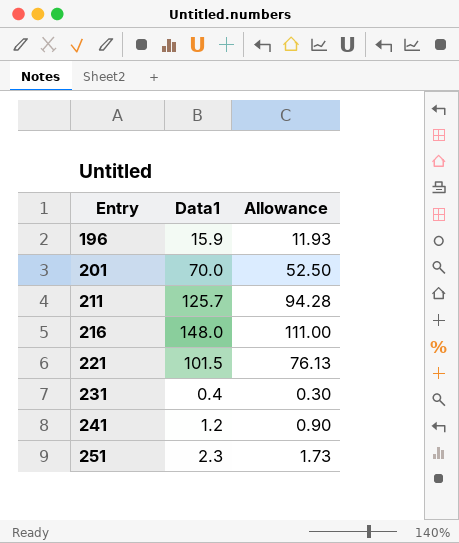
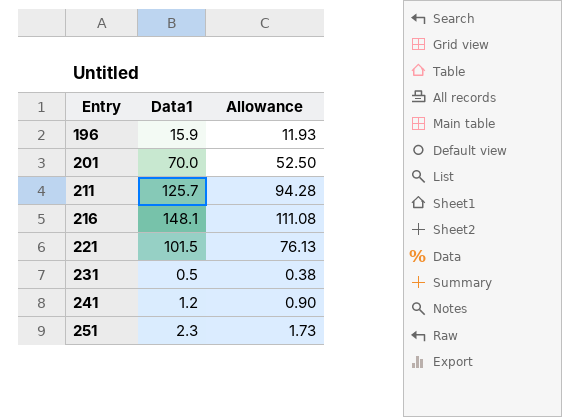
216 | Data1: 148.0 -> 148.1
216 | Allowance: 111.00 -> 111.08
231 | Data1: 0.4 -> 0.5
231 | Allowance: 0.30 -> 0.38

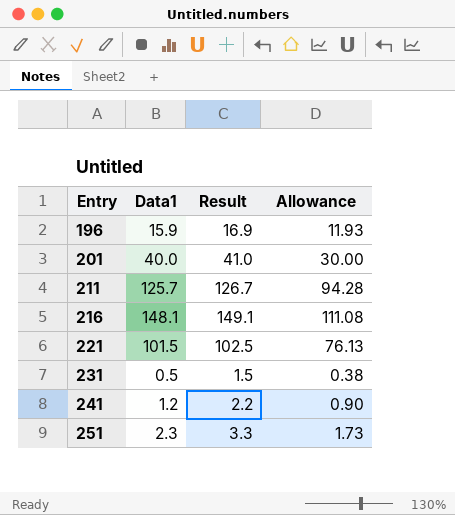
column Result | formula: none -> [Data1] + 1
201 | Data1: 70.0 -> 40.0
201 | Allowance: 52.50 -> 30.00

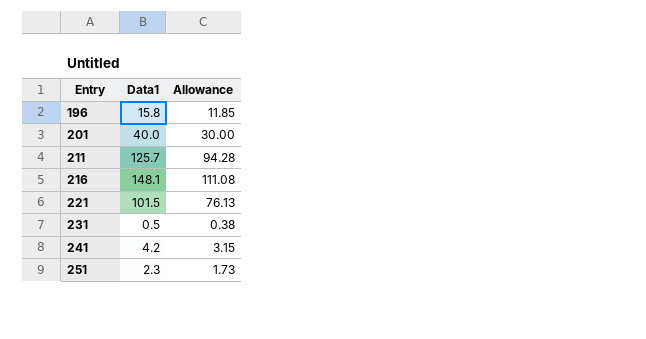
column Result | formula: [Data1] + 1 -> none
196 | Data1: 15.9 -> 15.8
196 | Allowance: 11.93 -> 11.85
241 | Data1: 1.2 -> 4.2
241 | Allowance: 0.90 -> 3.15

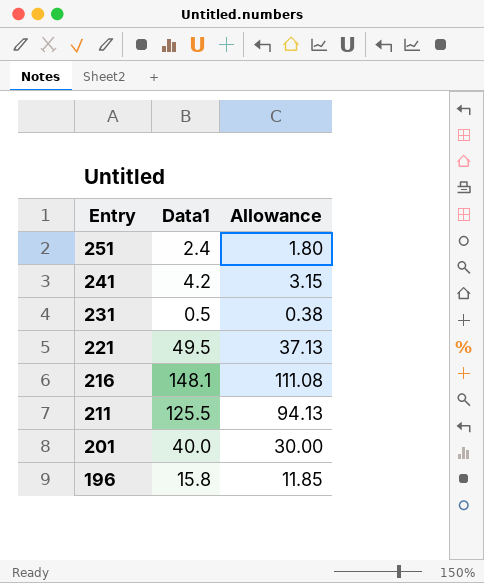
row order: Entry ascending -> Entry descending
251 | Data1: 2.3 -> 2.4
251 | Allowance: 1.73 -> 1.80
221 | Data1: 101.5 -> 49.5
221 | Allowance: 76.13 -> 37.13
211 | Data1: 125.7 -> 125.5
211 | Allowance: 94.28 -> 94.13

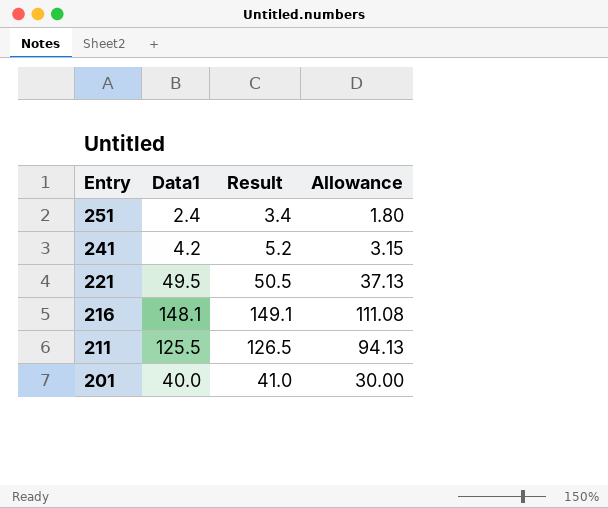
column Result | formula: none -> [Data1] + 1
row 231: 0.5 | 0.38 -> none
row 196: 15.8 | 11.85 -> none

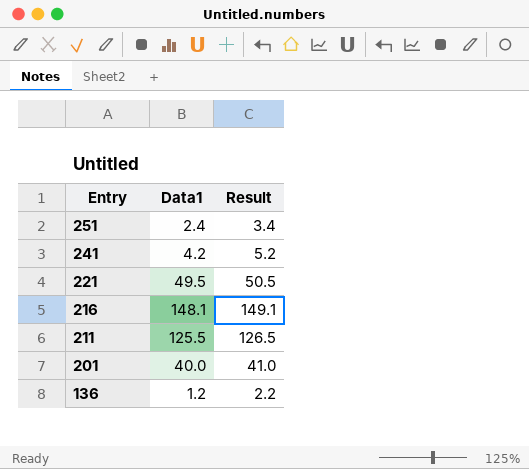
column Allowance | formula: [Data1] * 0.75 -> none
row 136: none -> 1.2 | 2.2

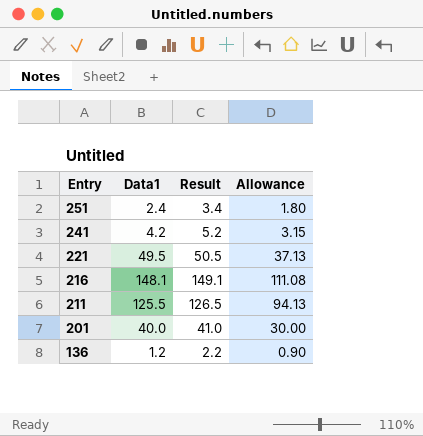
column Allowance | formula: none -> [Data1] * 0.75

